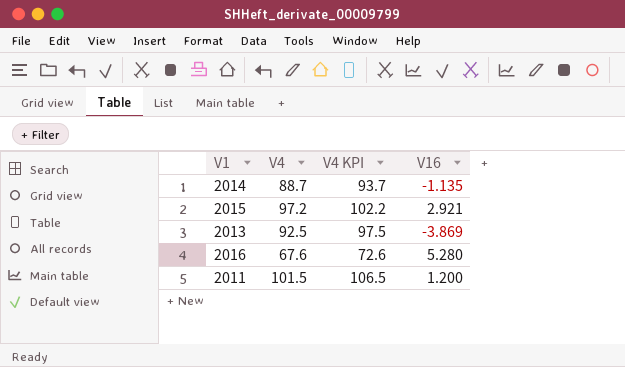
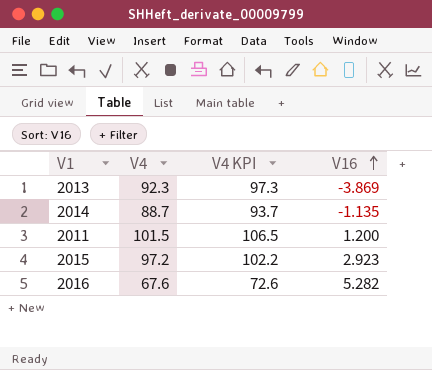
row order: none -> V16 ascending
2013 | V4: 92.5 -> 92.3
2013 | V4 KPI: 97.5 -> 97.3
2015 | V16: 2.921 -> 2.923
2016 | V16: 5.280 -> 5.282

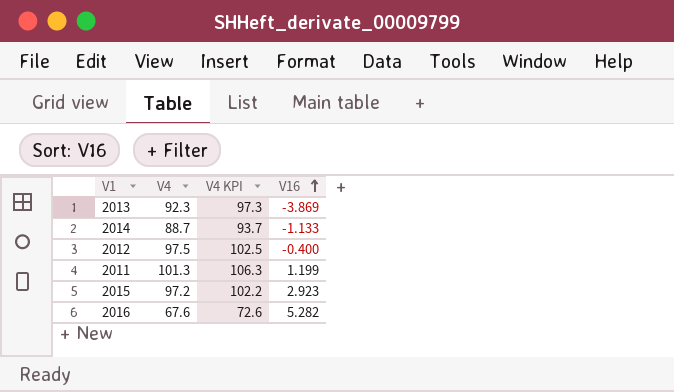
2014 | V16: -1.135 -> -1.133
row 2012: none -> 97.5 | 102.5 | -0.400
2011 | V4: 101.5 -> 101.3
2011 | V4 KPI: 106.5 -> 106.3
2011 | V16: 1.200 -> 1.199

